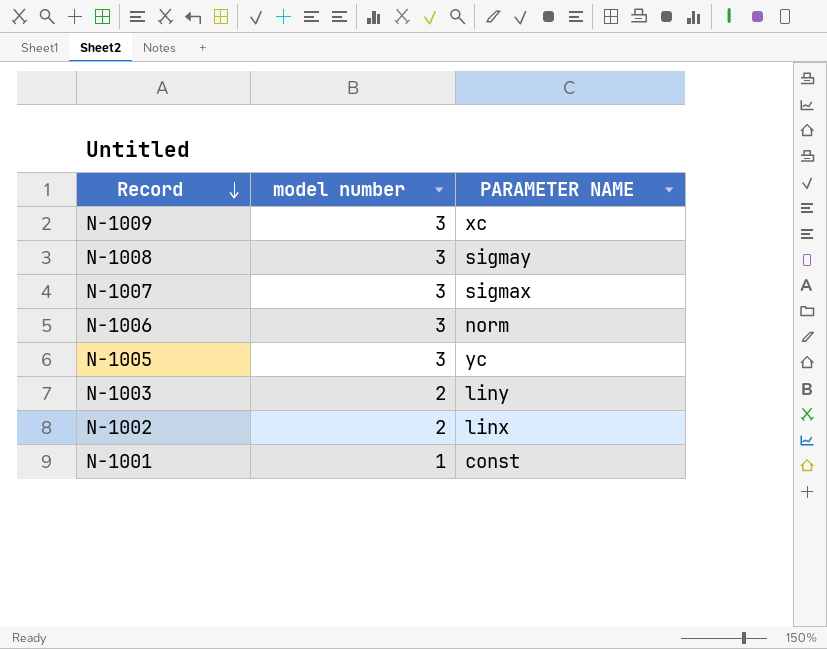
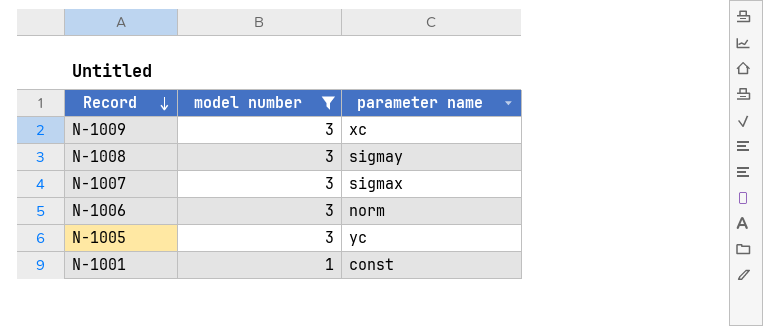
filter: none -> model number != 2
column name: PARAMETER NAME -> parameter name

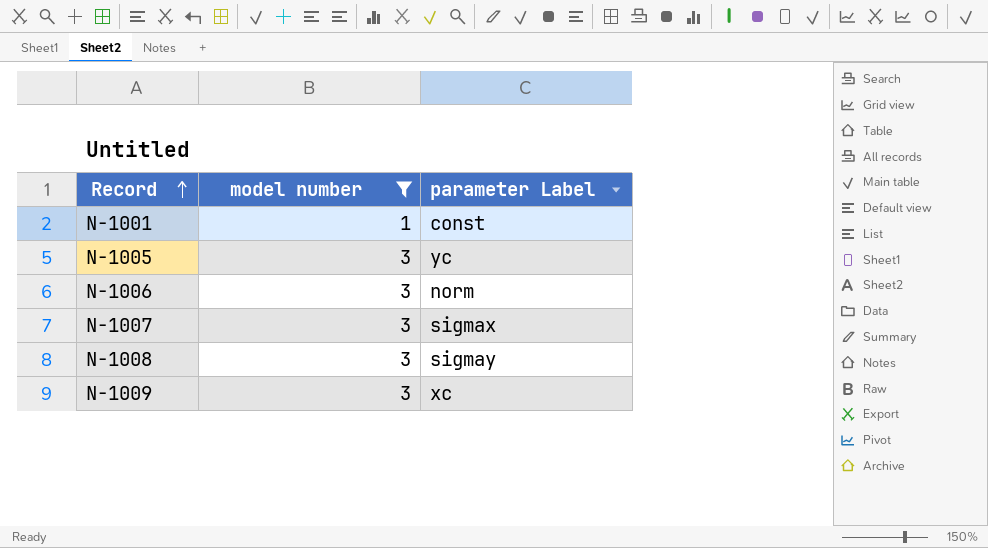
row order: Record descending -> Record ascending
column name: parameter name -> parameter Label

